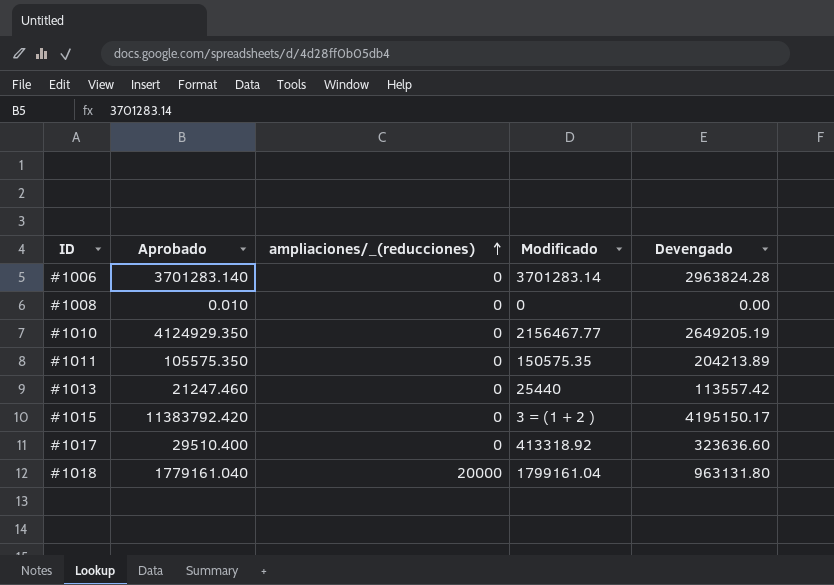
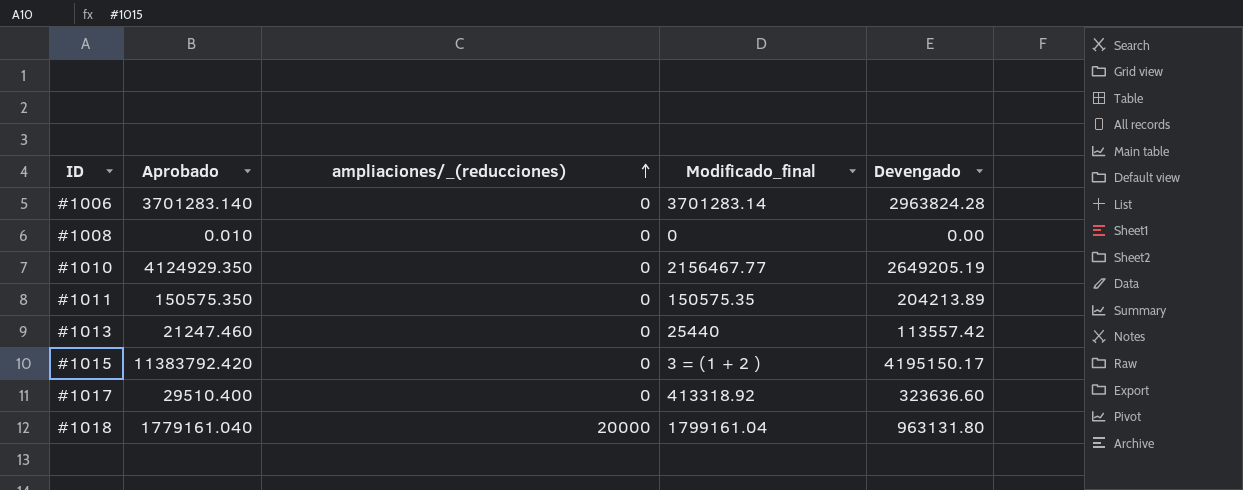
column name: Modificado -> Modificado_final
#1011 | Aprobado: 105575.350 -> 150575.350

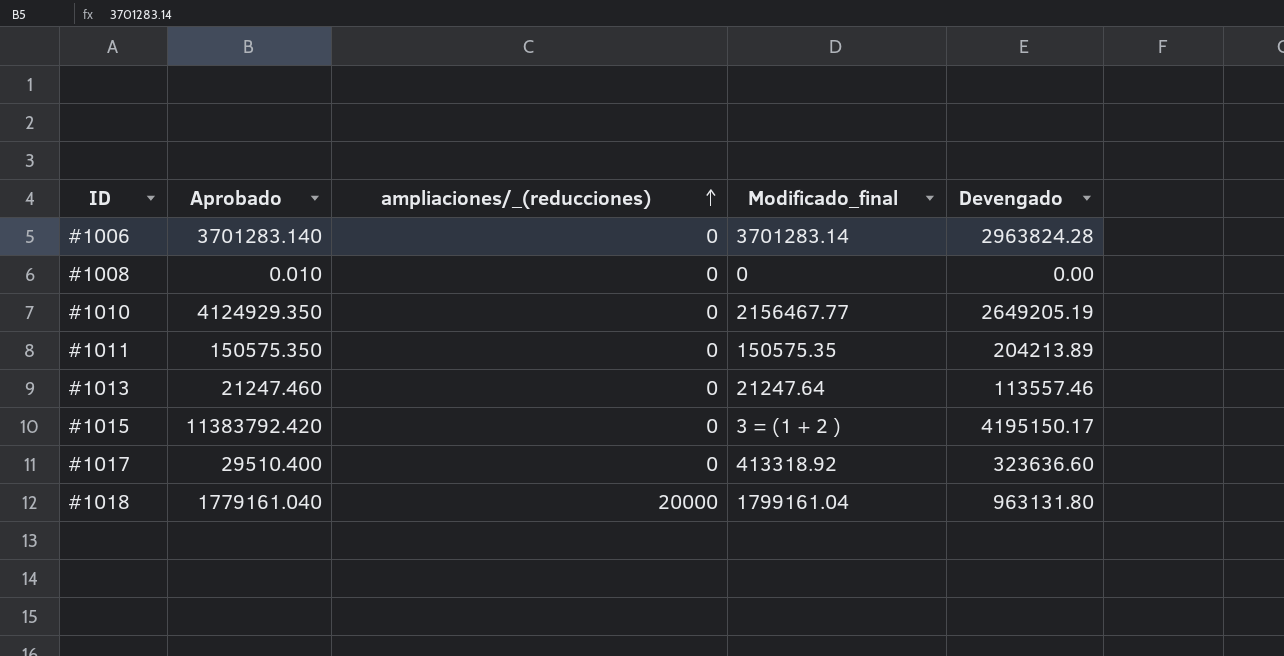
#1013 | Modificado_final: 25440 -> 21247.64
#1013 | Devengado: 113557.42 -> 113557.46

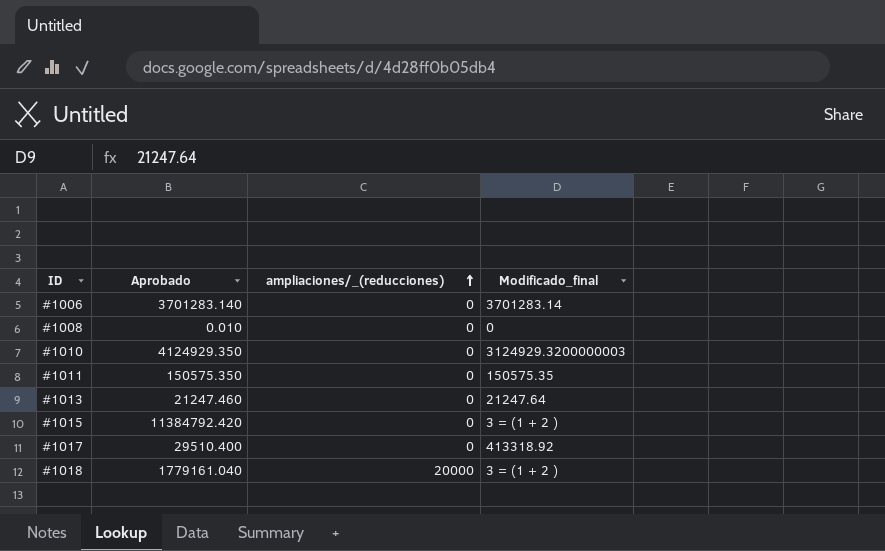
column Devengado | position: 5 -> none
#1010 | Modificado_final: 2156467.77 -> 3124929.3200000003
#1015 | Aprobado: 11383792.420 -> 11384792.420
#1018 | Modificado_final: 1799161.04 -> 3 = (1 + 2 )

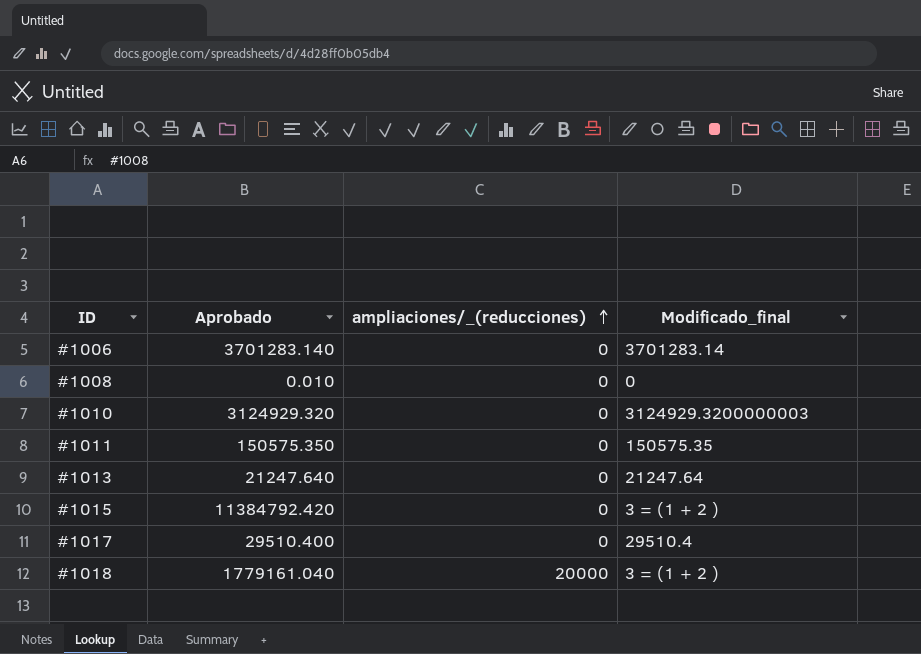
#1010 | Aprobado: 4124929.350 -> 3124929.320
#1013 | Aprobado: 21247.460 -> 21247.640
#1017 | Modificado_final: 413318.92 -> 29510.4

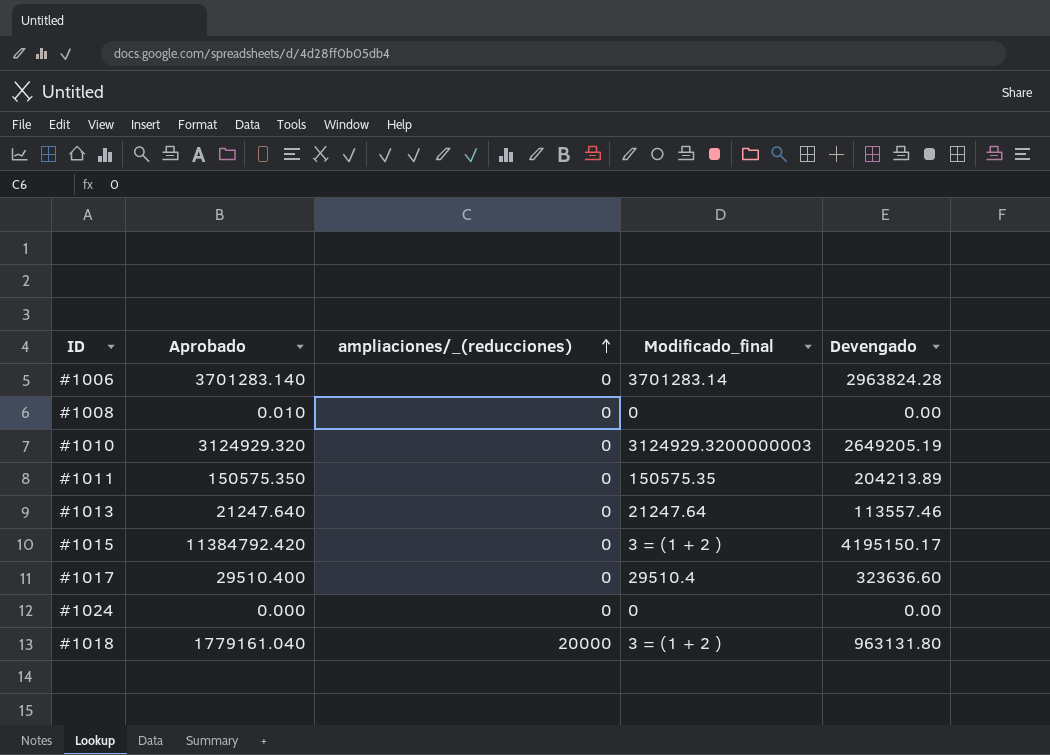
column Devengado | position: none -> 5
row #1024: none -> 0.000 | 0 | 0 | 0.00

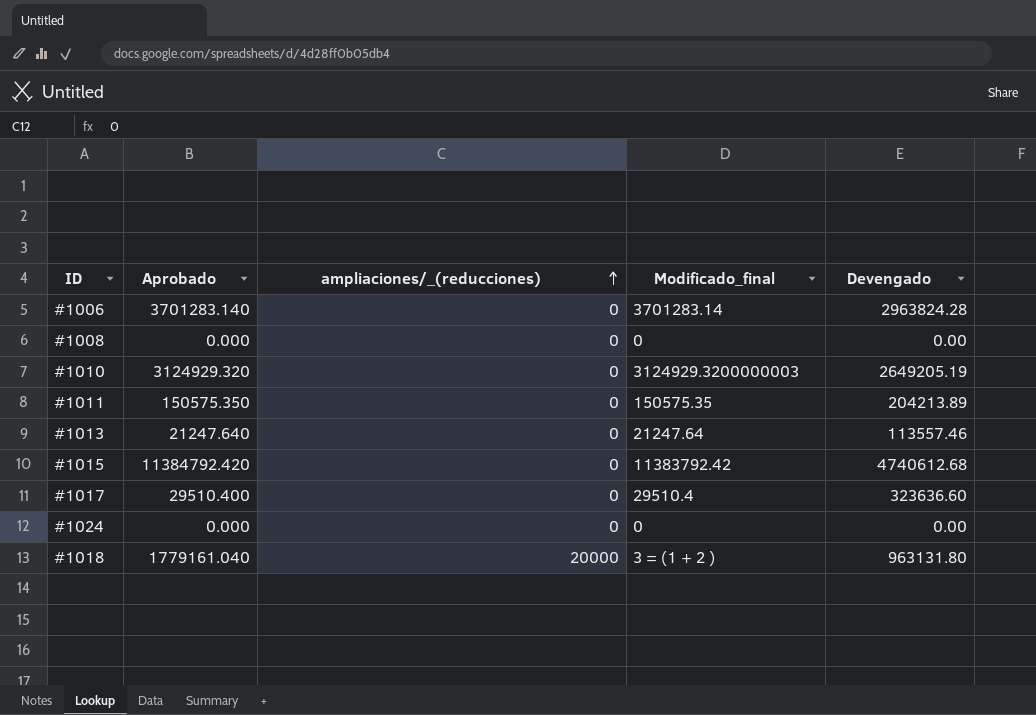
#1008 | Aprobado: 0.010 -> 0.000
#1015 | Modificado_final: 3 = (1 + 2 ) -> 11383792.42
#1015 | Devengado: 4195150.17 -> 4740612.68

